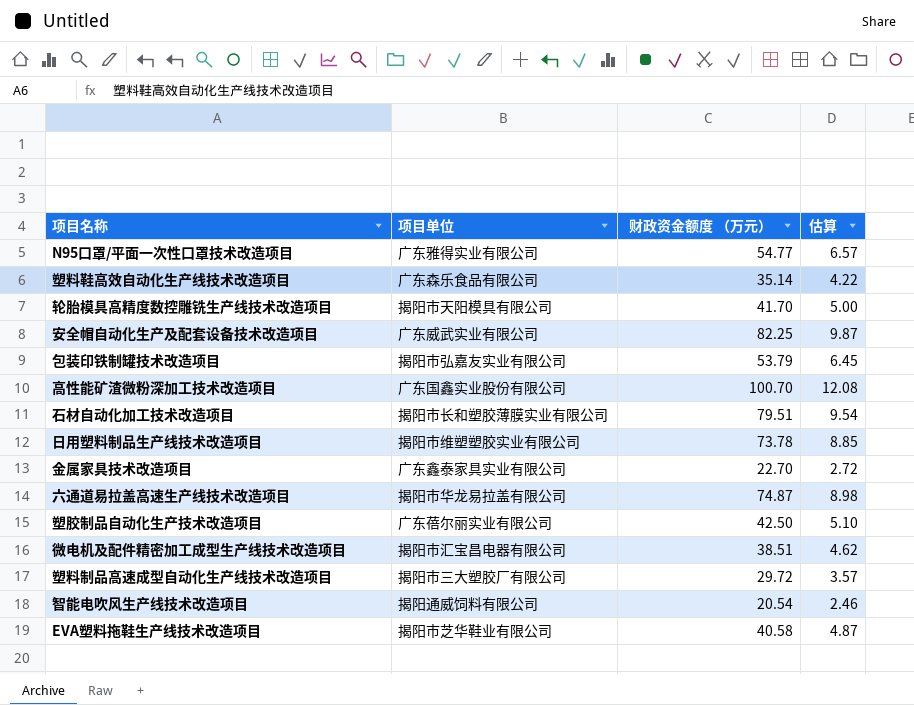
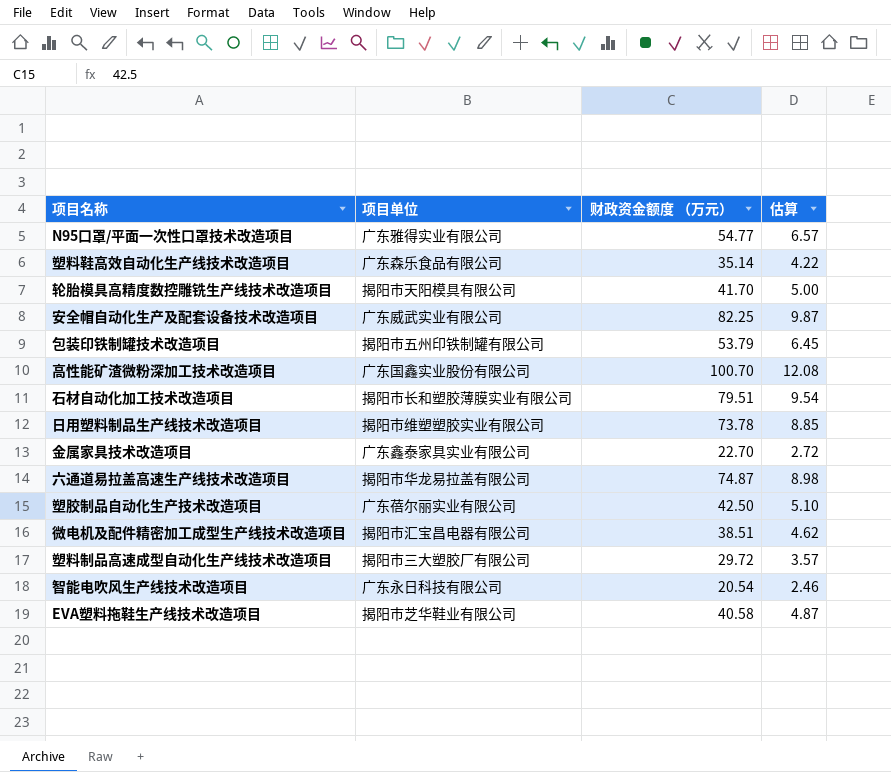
包装印铁制罐技术改造项目 | 项目单位: 揭阳市弘嘉友实业有限公司 -> 揭阳市五州印铁制罐有限公司
智能电吹风生产线技术改造项目 | 项目单位: 揭阳通威饲料有限公司 -> 广东永日科技有限公司

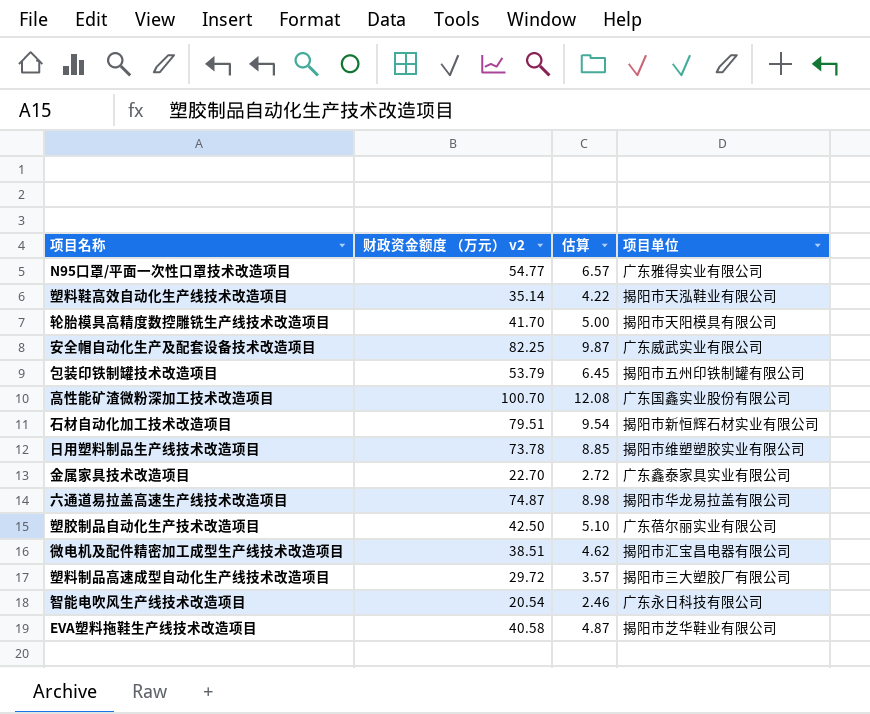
column name: 财政资金额度 （万元） -> 财政资金额度 （万元） v2
column 项目单位 | position: 2 -> 4
塑料鞋高效自动化生产线技术改造项目 | 项目单位: 广东森乐食品有限公司 -> 揭阳市天泓鞋业有限公司
石材自动化加工技术改造项目 | 项目单位: 揭阳市长和塑胶薄膜实业有限公司 -> 揭阳市新恒辉石材实业有限公司

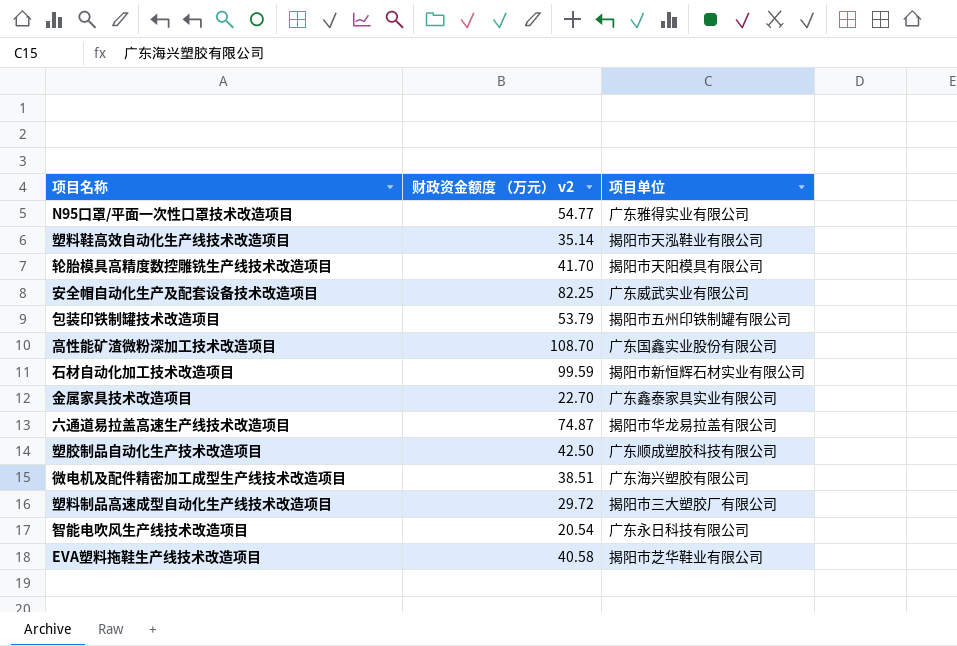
column 估算 | formula: [财政资金额度 （万元） v2] * 0.12 -> none
row 日用塑料制品生产线技术改造项目: 73.78 | 8.85 | 揭阳市维塑塑胶实业有限公司 -> none
高性能矿渣微粉深加工技术改造项目 | 财政资金额度 （万元） v2: 100.70 -> 108.70
石材自动化加工技术改造项目 | 财政资金额度 （万元） v2: 79.51 -> 99.59
塑胶制品自动化生产技术改造项目 | 项目单位: 广东蓓尔丽实业有限公司 -> 广东顺成塑胶科技有限公司
微电机及配件精密加工成型生产线技术改造项目 | 项目单位: 揭阳市汇宝昌电器有限公司 -> 广东海兴塑胶有限公司

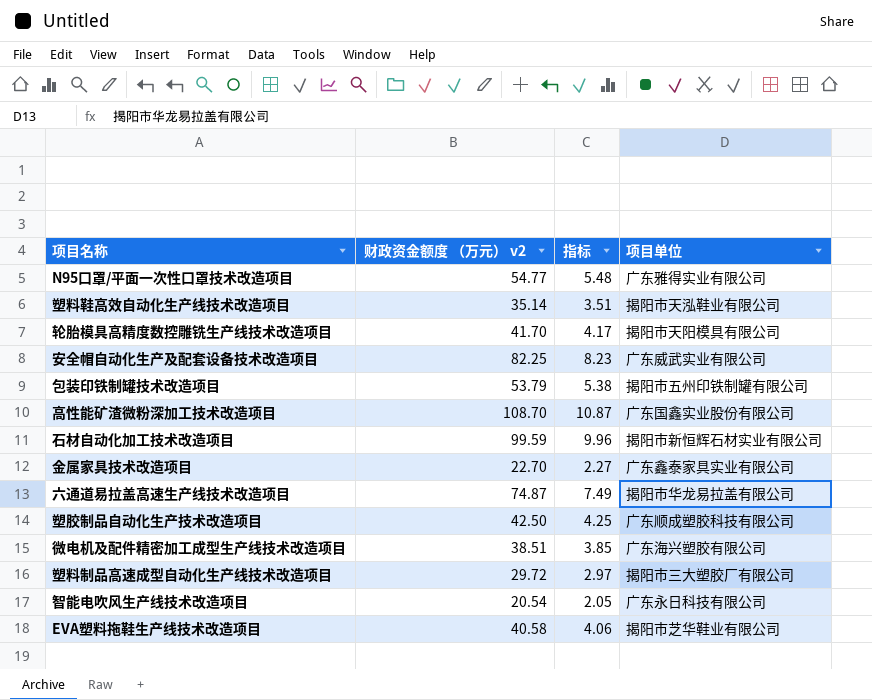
column 指标 | formula: none -> [财政资金额度 （万元） v2] * 0.1

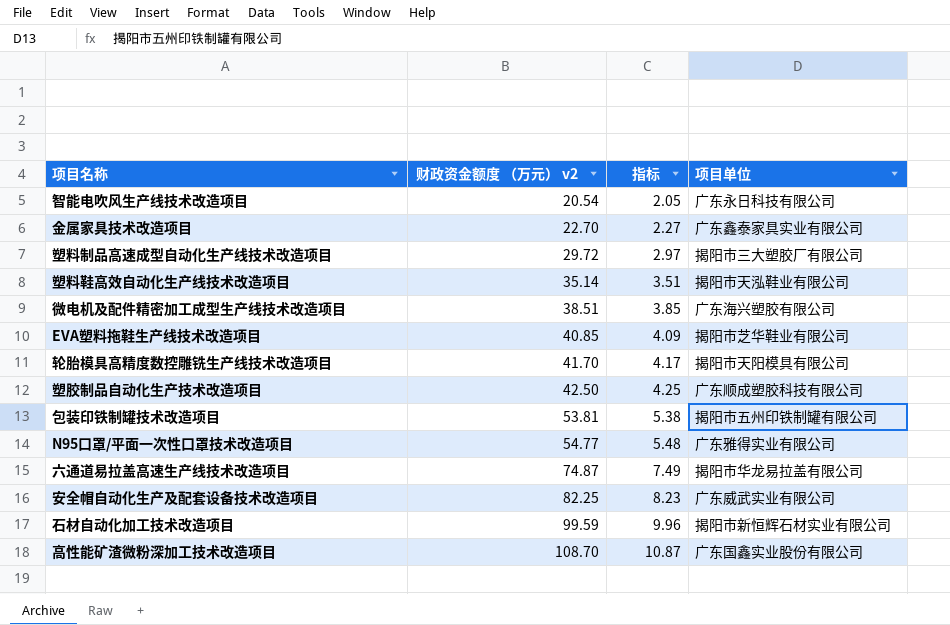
row order: none -> 财政资金额度 （万元） v2 ascending
EVA塑料拖鞋生产线技术改造项目 | 财政资金额度 （万元） v2: 40.58 -> 40.85
EVA塑料拖鞋生产线技术改造项目 | 指标: 4.06 -> 4.09
包装印铁制罐技术改造项目 | 财政资金额度 （万元） v2: 53.79 -> 53.81

